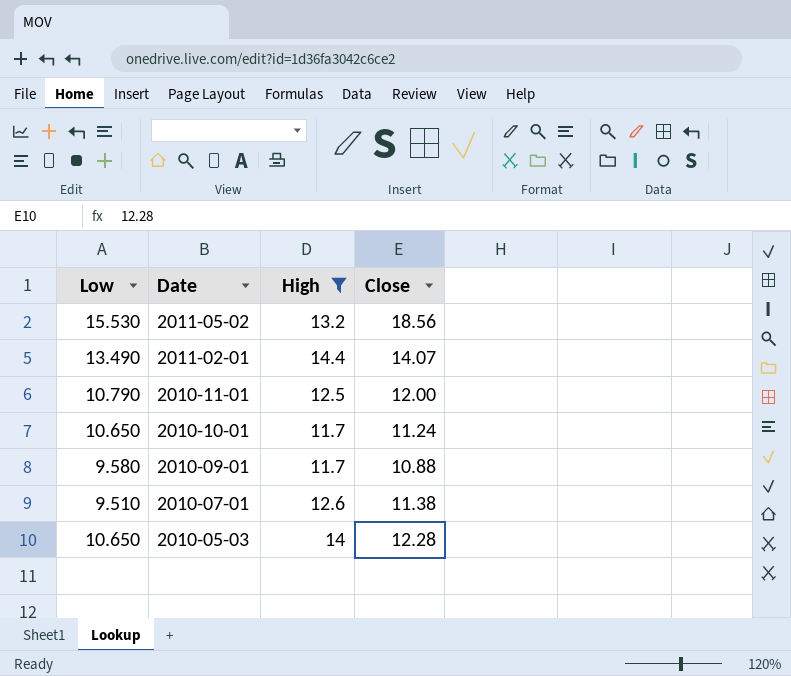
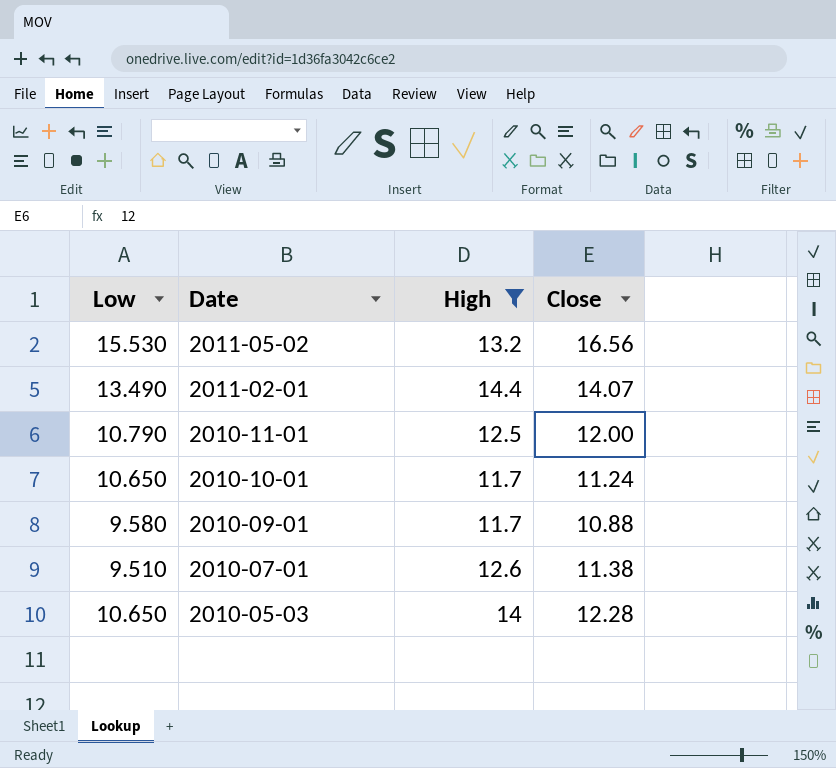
2011-05-02 | Close: 18.56 -> 16.56

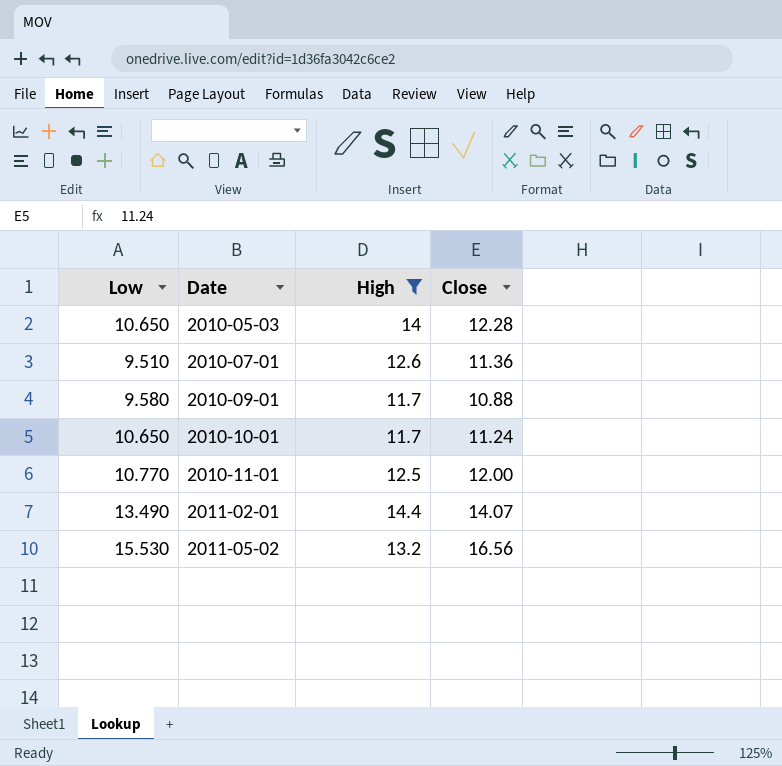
row order: Date descending -> Date ascending
2010-07-01 | Close: 11.38 -> 11.36
2010-11-01 | Low: 10.790 -> 10.770

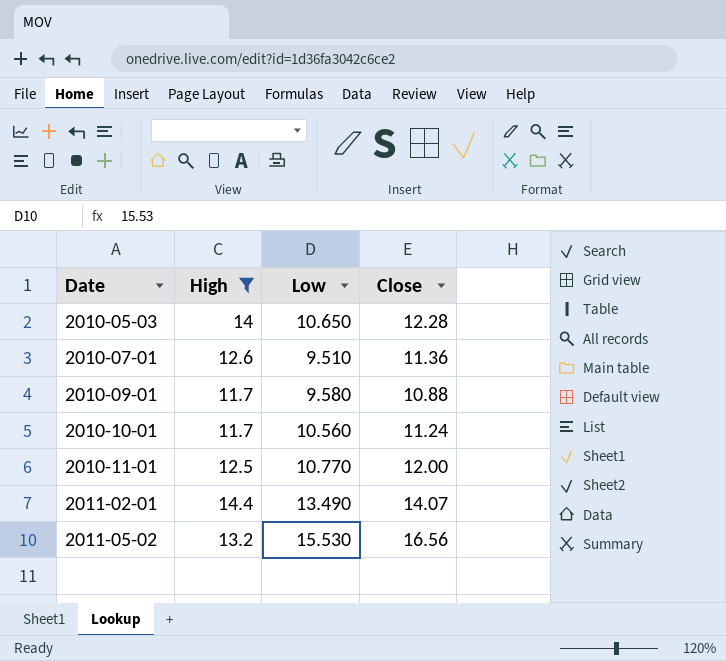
column Low | position: 1 -> 3
2010-10-01 | Low: 10.650 -> 10.560

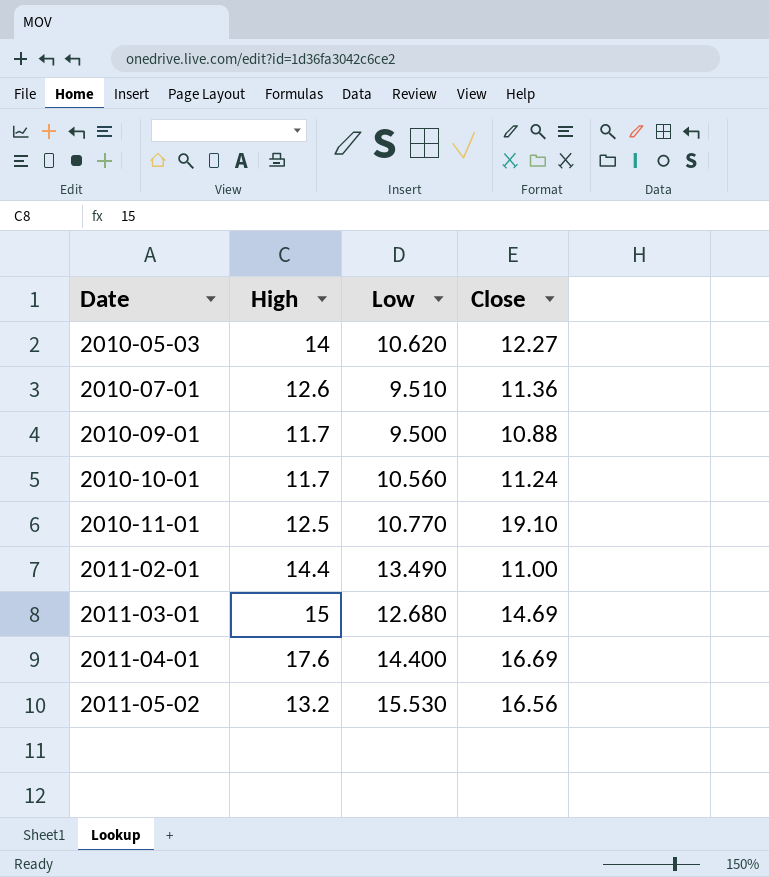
filter: High <= 14.4 -> none
2010-05-03 | Low: 10.650 -> 10.620
2010-05-03 | Close: 12.28 -> 12.27
2010-09-01 | Low: 9.580 -> 9.500
2010-11-01 | Close: 12.00 -> 19.10
2011-02-01 | Close: 14.07 -> 11.00

